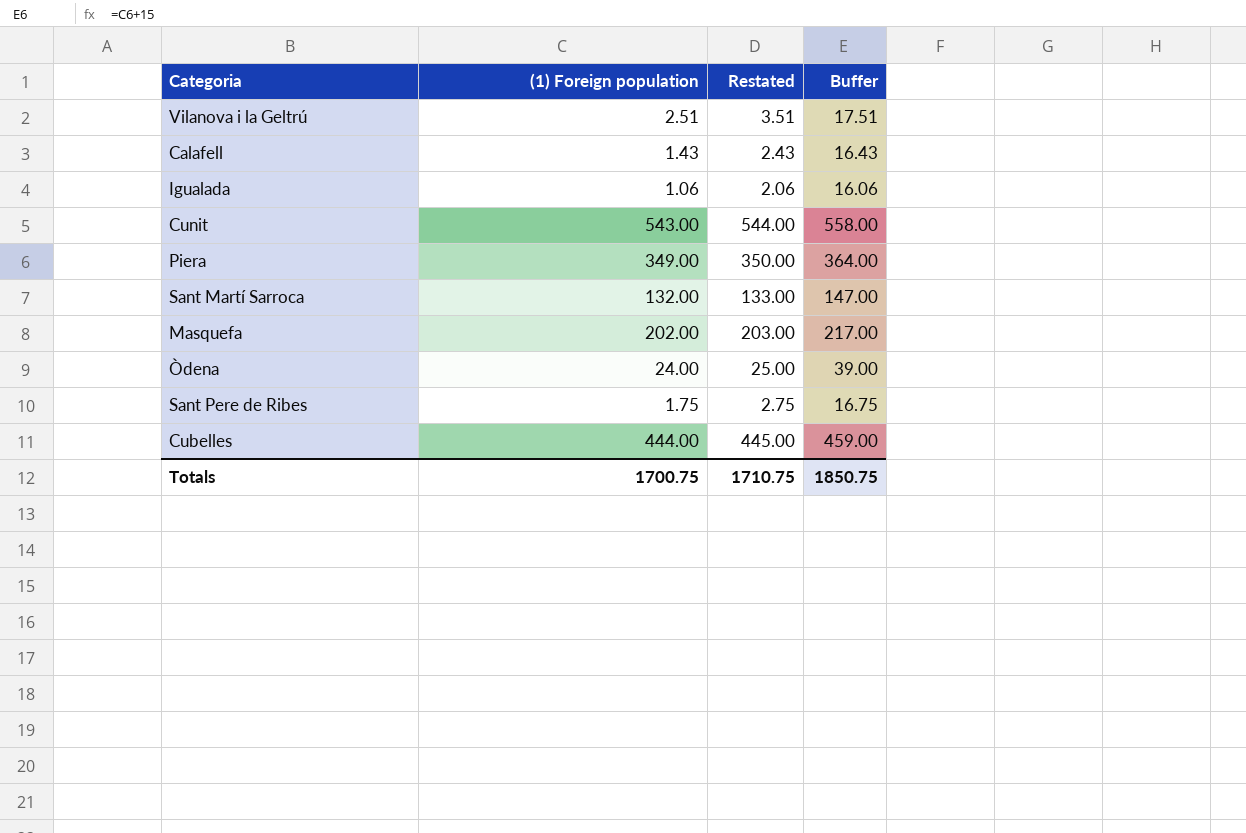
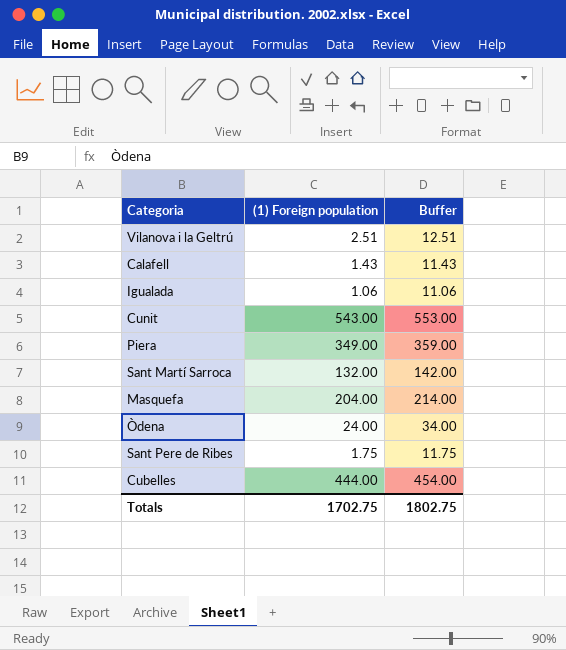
column Restated | formula: [(1) Foreign population] + 1 -> none
column Buffer | formula: [(1) Foreign population] + 15 -> [(1) Foreign population] + 10
Masquefa | (1) Foreign population: 202.00 -> 204.00
Totals | (1) Foreign population: 1700.75 -> 1702.75
Totals | Buffer: 1850.75 -> 1802.75

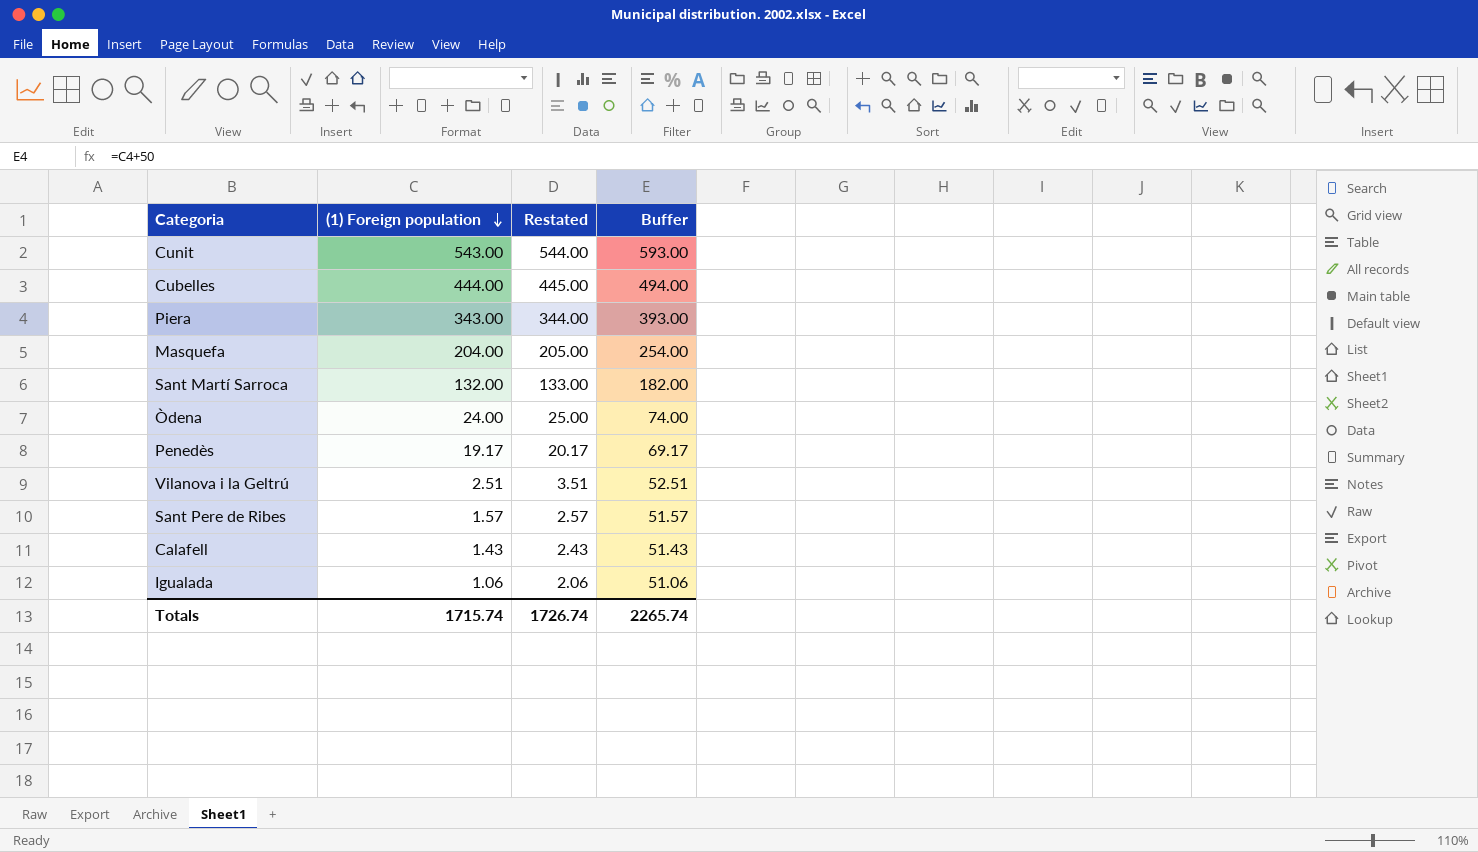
row order: none -> (1) Foreign population descending
column Restated | formula: none -> [(1) Foreign population] + 1
column Buffer | formula: [(1) Foreign population] + 10 -> [(1) Foreign population] + 50
Piera | (1) Foreign population: 349.00 -> 343.00
row Penedès: none -> 19.17 | 20.17 | 69.17
Sant Pere de Ribes | (1) Foreign population: 1.75 -> 1.57
Totals | (1) Foreign population: 1702.75 -> 1715.74
Totals | Buffer: 1802.75 -> 2265.74

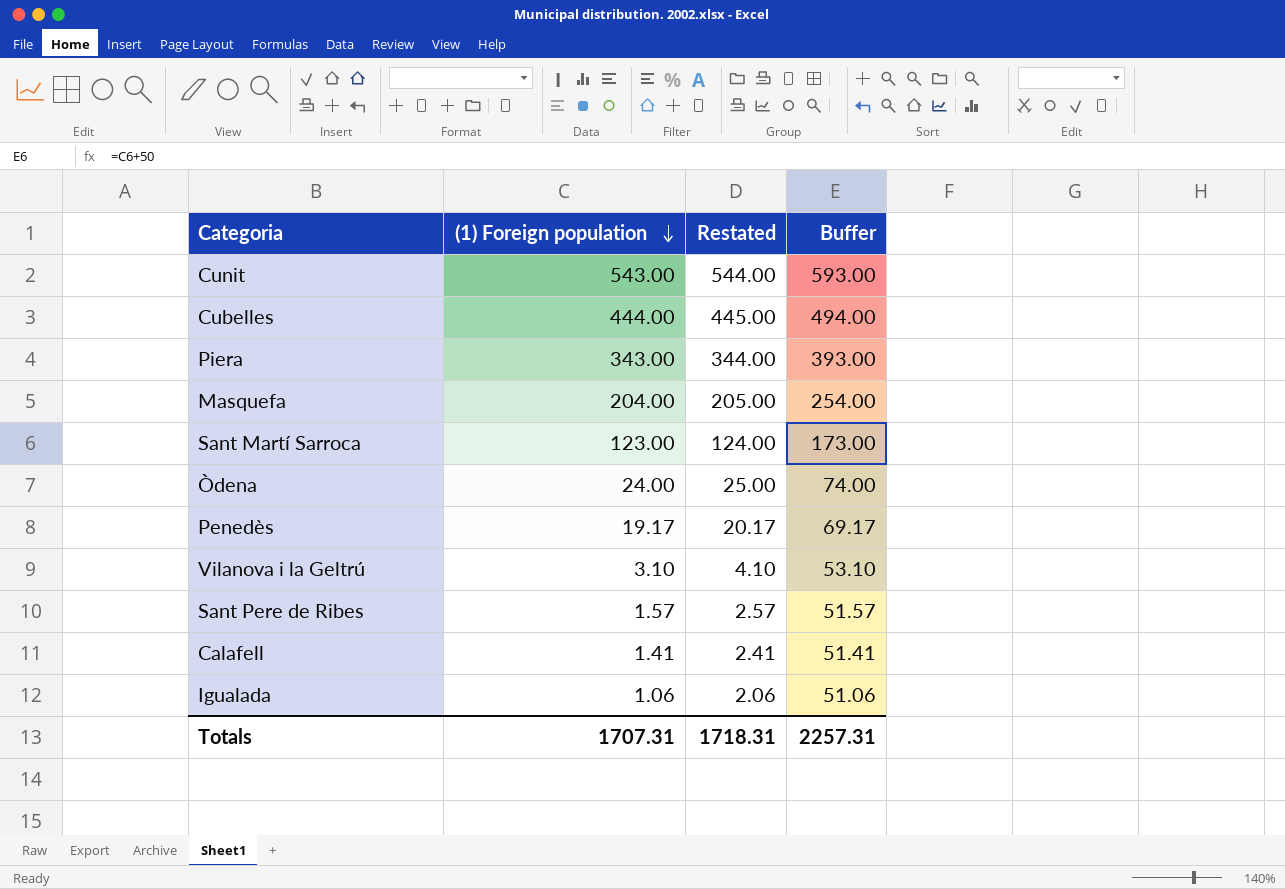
Sant Martí Sarroca | (1) Foreign population: 132.00 -> 123.00
Sant Martí Sarroca | Restated: 133.00 -> 124.00
Sant Martí Sarroca | Buffer: 182.00 -> 173.00
Vilanova i la Geltrú | (1) Foreign population: 2.51 -> 3.10
Vilanova i la Geltrú | Restated: 3.51 -> 4.10
Vilanova i la Geltrú | Buffer: 52.51 -> 53.10
Calafell | (1) Foreign population: 1.43 -> 1.41
Calafell | Restated: 2.43 -> 2.41
Calafell | Buffer: 51.43 -> 51.41
Totals | (1) Foreign population: 1715.74 -> 1707.31
Totals | Restated: 1726.74 -> 1718.31
Totals | Buffer: 2265.74 -> 2257.31

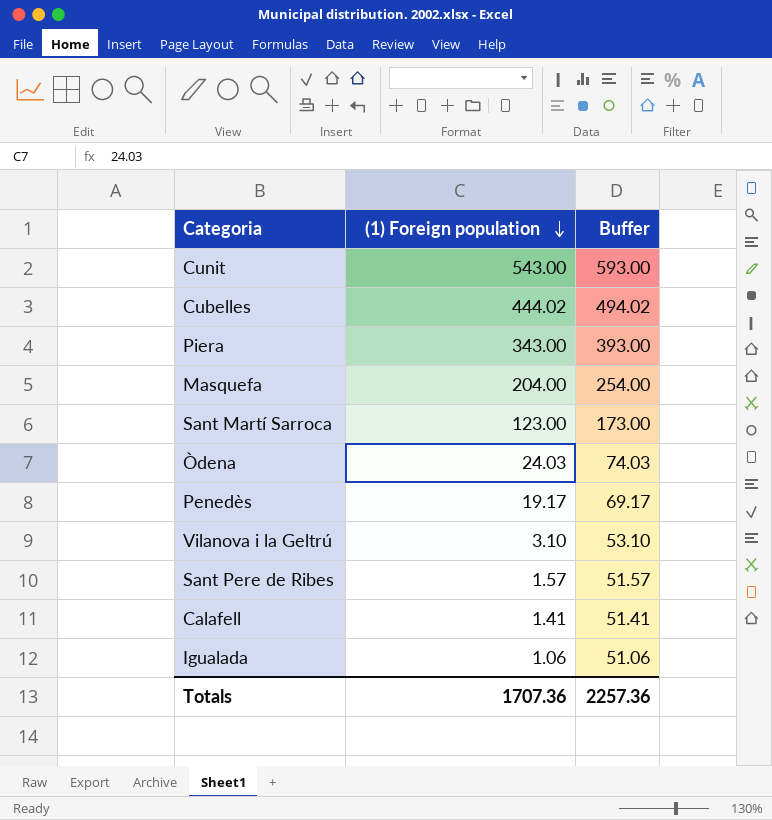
column Restated | formula: [(1) Foreign population] + 1 -> none
Cubelles | (1) Foreign population: 444.00 -> 444.02
Cubelles | Buffer: 494.00 -> 494.02
Òdena | (1) Foreign population: 24.00 -> 24.03
Òdena | Buffer: 74.00 -> 74.03
Totals | (1) Foreign population: 1707.31 -> 1707.36
Totals | Buffer: 2257.31 -> 2257.36

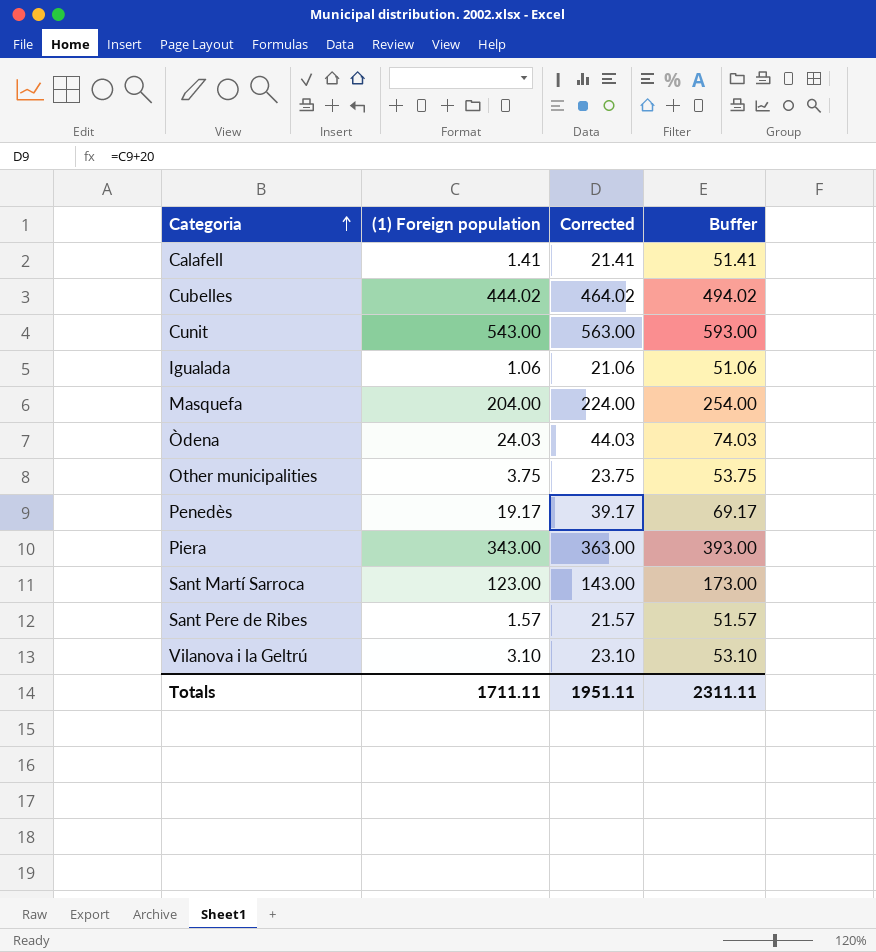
row order: (1) Foreign population descending -> Categoria ascending
column Corrected | formula: none -> [(1) Foreign population] + 20
row Other municipalities: none -> 3.75 | 23.75 | 53.75
Totals | (1) Foreign population: 1707.36 -> 1711.11
Totals | Buffer: 2257.36 -> 2311.11

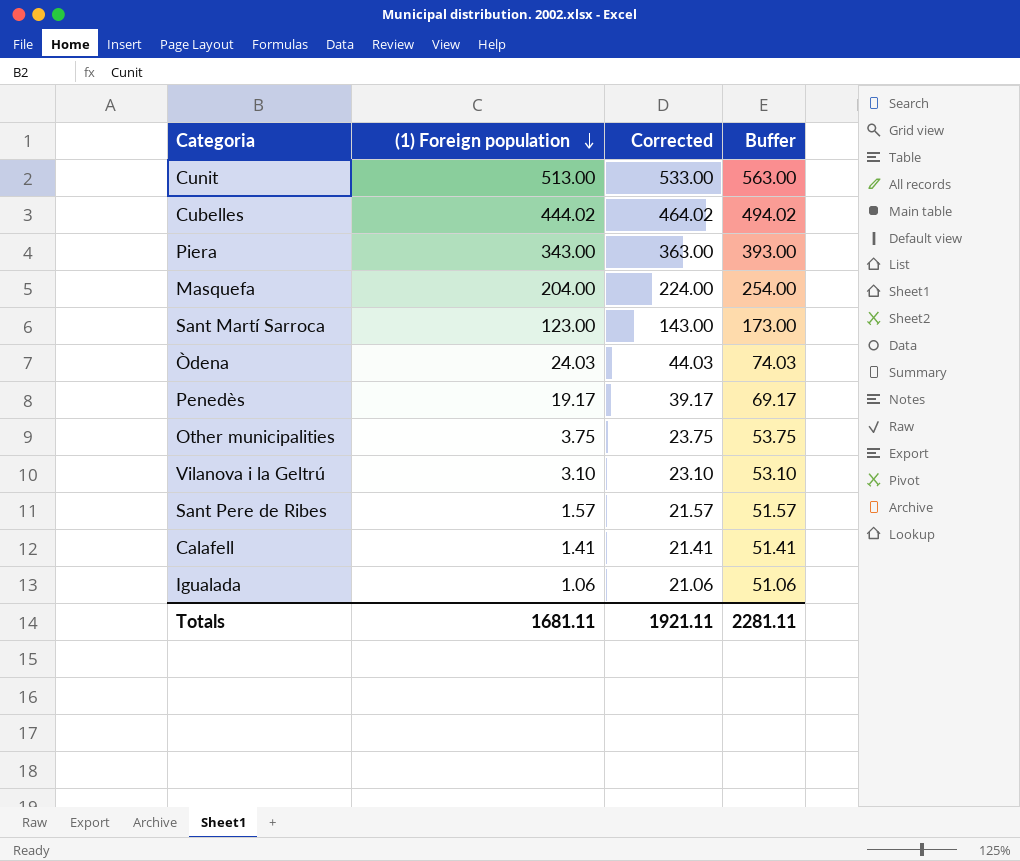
row order: Categoria ascending -> (1) Foreign population descending
Cunit | (1) Foreign population: 543.00 -> 513.00
Cunit | Corrected: 563.00 -> 533.00
Cunit | Buffer: 593.00 -> 563.00
Totals | (1) Foreign population: 1711.11 -> 1681.11
Totals | Corrected: 1951.11 -> 1921.11
Totals | Buffer: 2311.11 -> 2281.11

